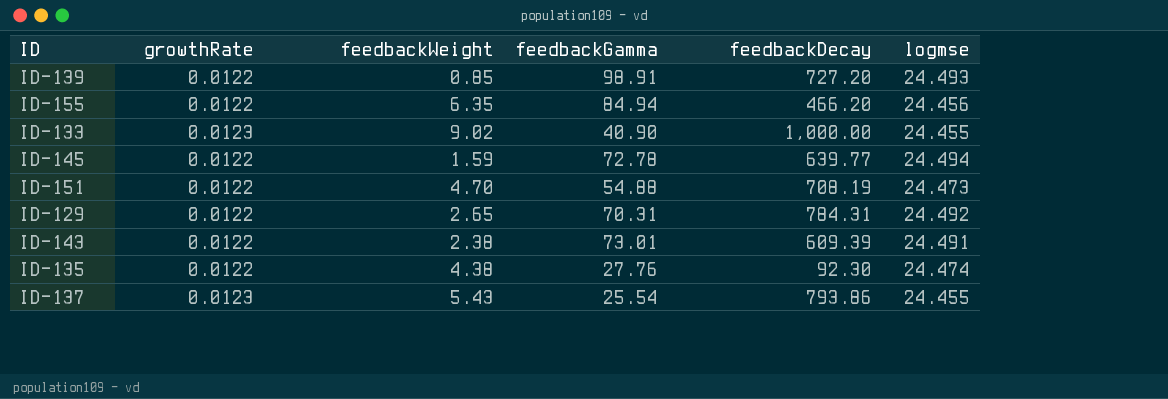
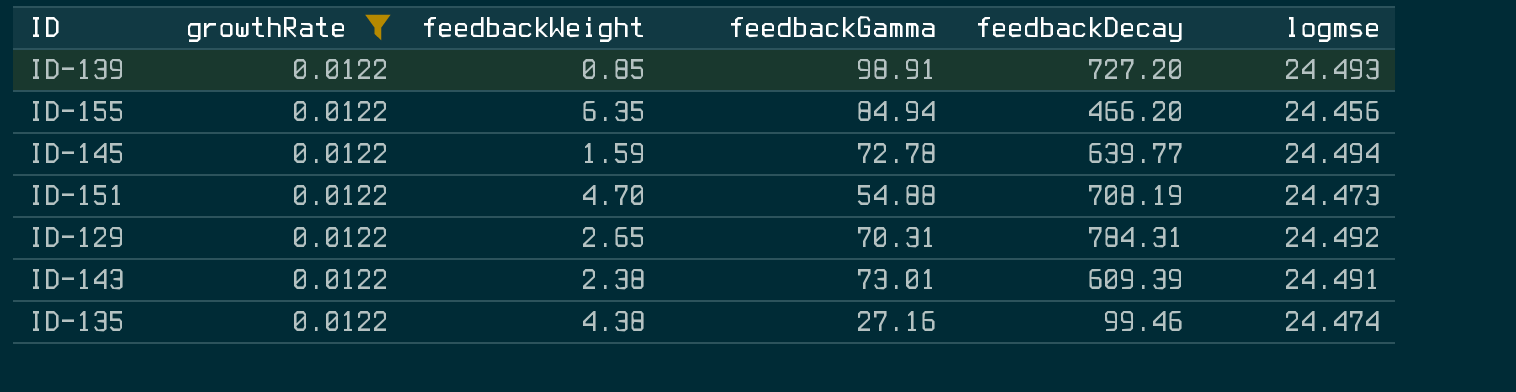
filter: none -> growthRate = 0.0122
ID-135 | feedbackGamma: 27.76 -> 27.16
ID-135 | feedbackDecay: 92.30 -> 99.46

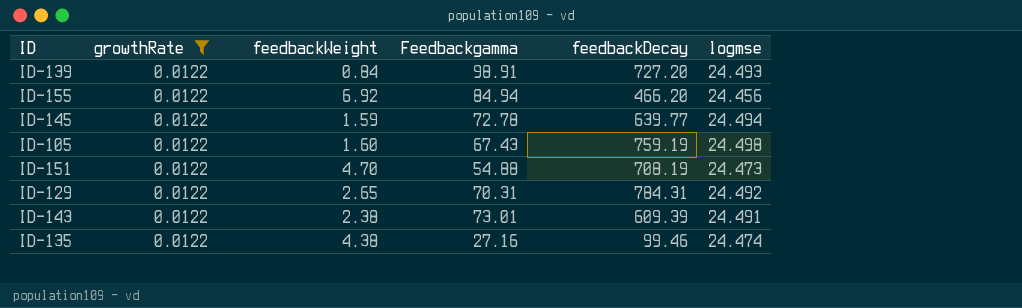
column name: feedbackGamma -> Feedbackgamma
ID-139 | feedbackWeight: 0.85 -> 0.84
ID-155 | feedbackWeight: 6.35 -> 6.92
row ID-105: none -> 0.0122 | 1.60 | 67.43 | 759.19 | 24.498

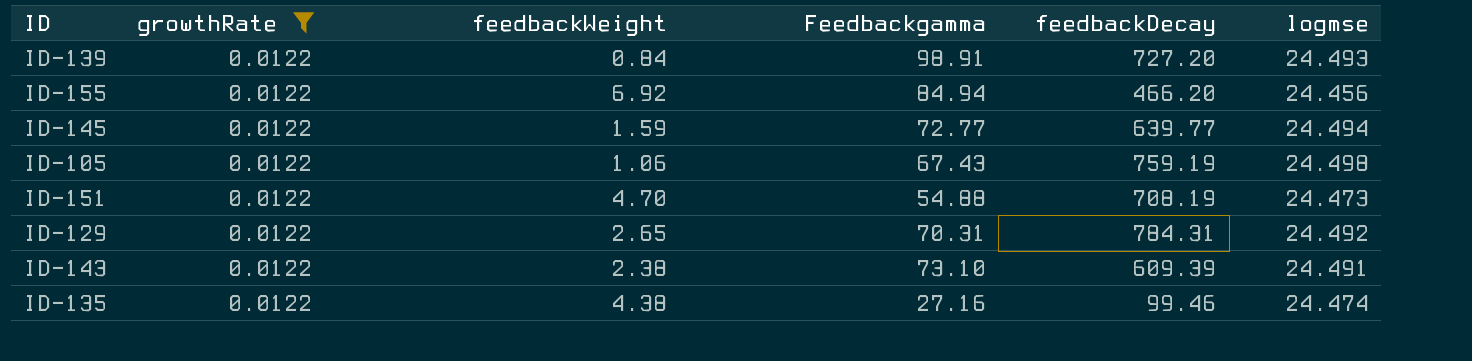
ID-145 | Feedbackgamma: 72.78 -> 72.77
ID-105 | feedbackWeight: 1.60 -> 1.06
ID-143 | Feedbackgamma: 73.01 -> 73.10

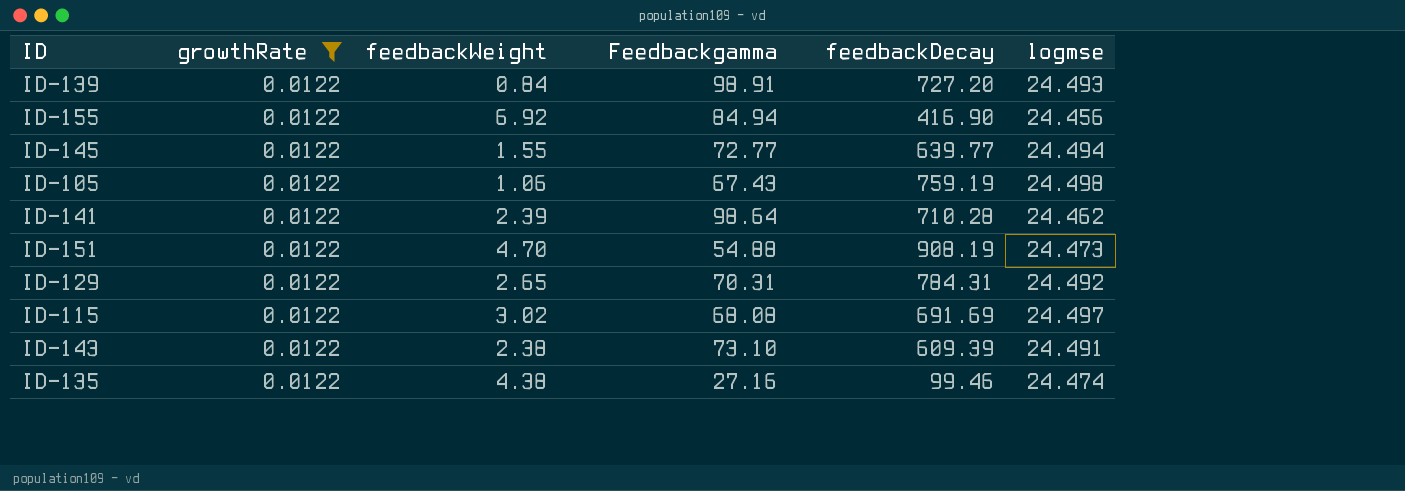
ID-155 | feedbackDecay: 466.20 -> 416.90
ID-145 | feedbackWeight: 1.59 -> 1.55
row ID-141: none -> 0.0122 | 2.39 | 98.64 | 710.28 | 24.462
ID-151 | feedbackDecay: 708.19 -> 908.19
row ID-115: none -> 0.0122 | 3.02 | 68.08 | 691.69 | 24.497

